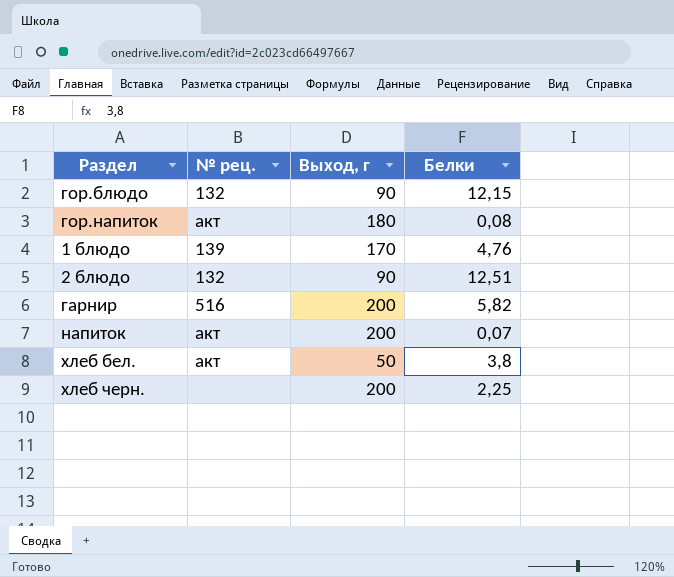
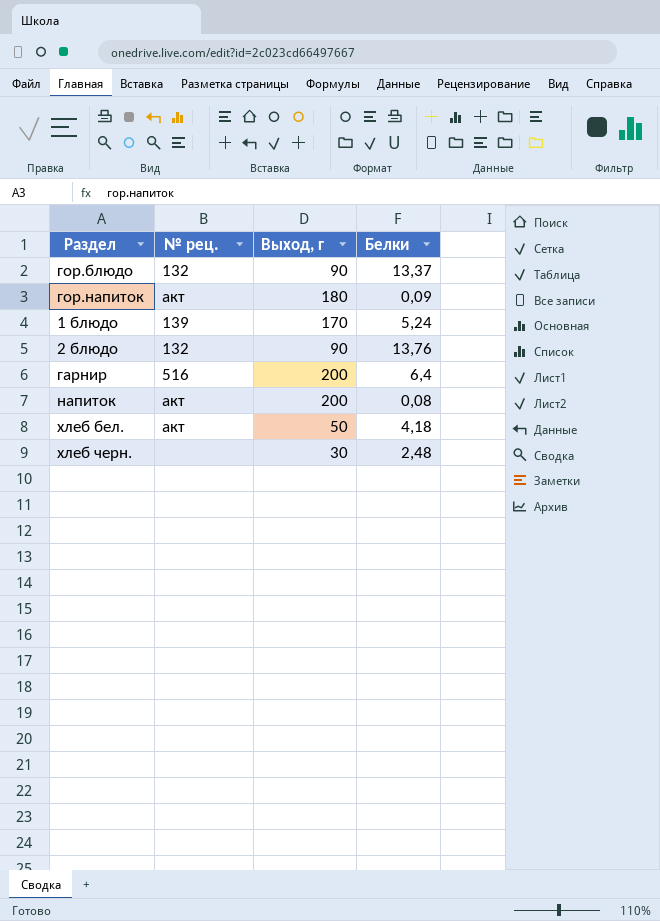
гор.блюдо | Белки: 12,15 -> 13,37
гор.напиток | Белки: 0,08 -> 0,09
1 блюдо | Белки: 4,76 -> 5,24
2 блюдо | Белки: 12,51 -> 13,76
гарнир | Белки: 5,82 -> 6,4
напиток | Белки: 0,07 -> 0,08
хлеб бел. | Белки: 3,8 -> 4,18
хлеб черн. | Выход, г: 200 -> 30
хлеб черн. | Белки: 2,25 -> 2,48

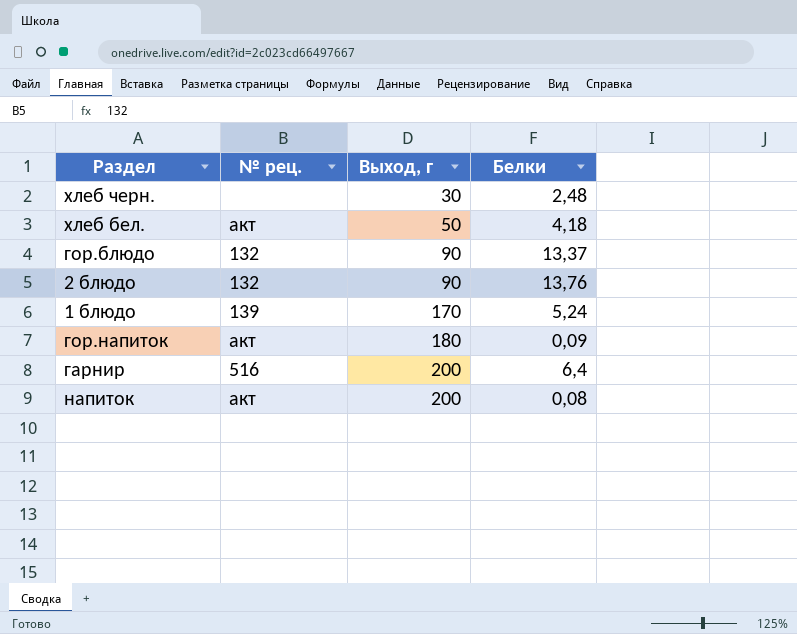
row order: none -> Выход, г ascending

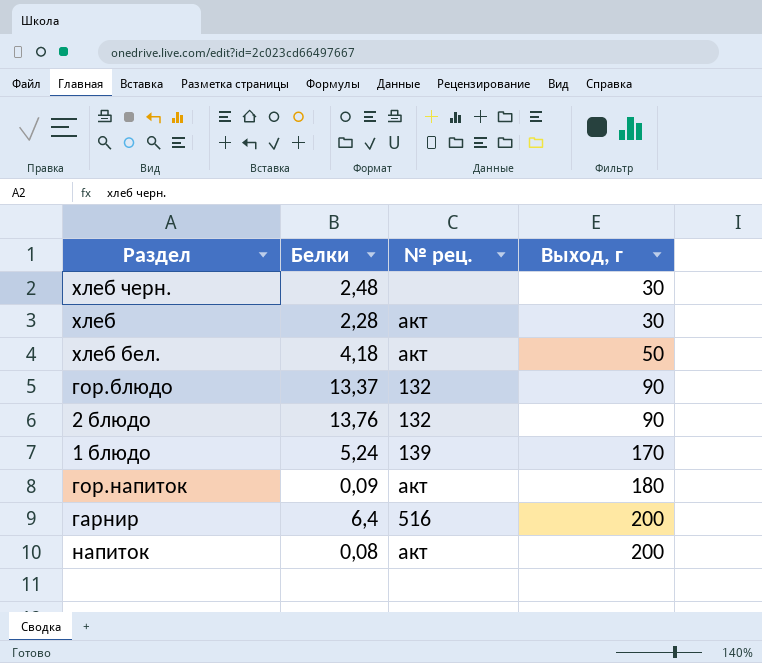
column Белки | position: 4 -> 2
row хлеб: none -> 2,28 | акт | 30

